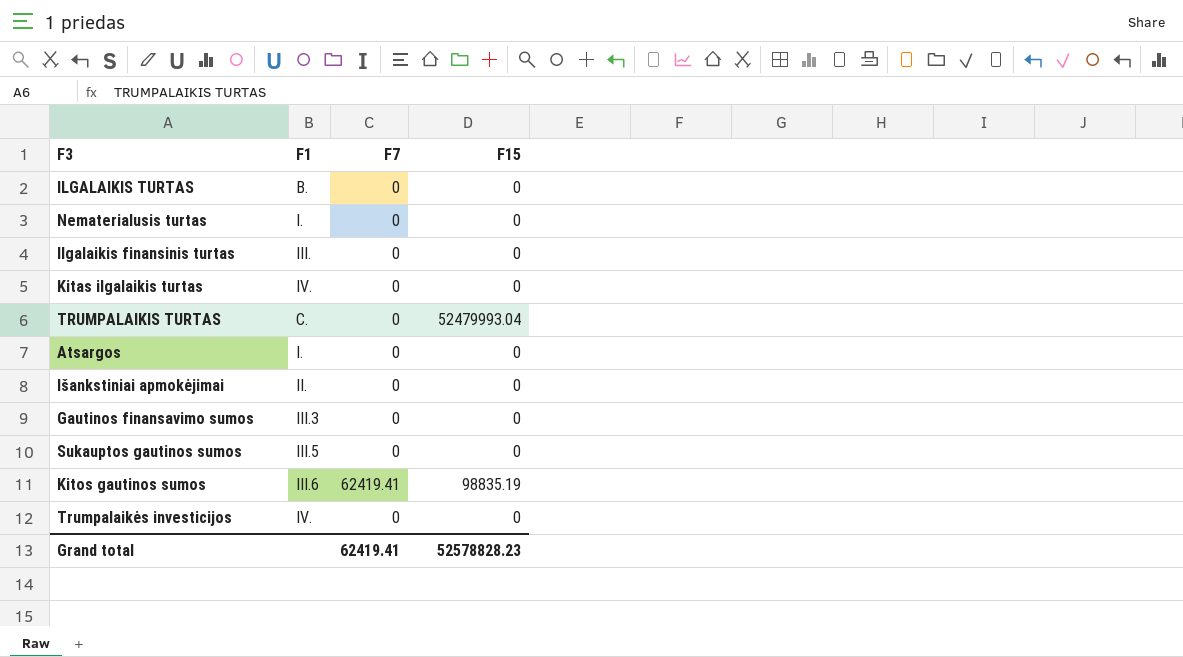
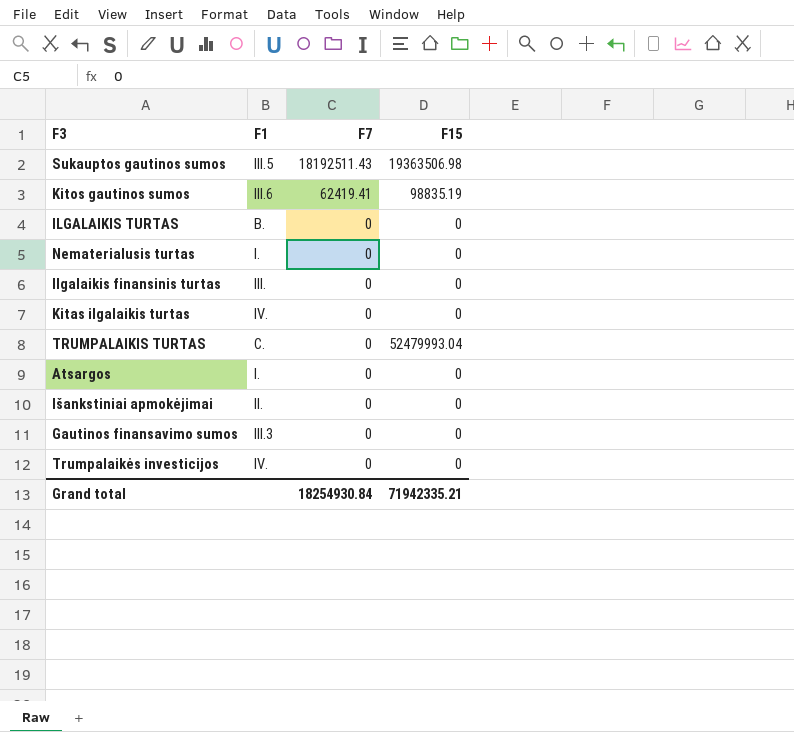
row order: none -> F7 descending
Sukauptos gautinos sumos | F7: 0 -> 18192511.43
Sukauptos gautinos sumos | F15: 0 -> 19363506.98
Grand total | F7: 62419.41 -> 18254930.84
Grand total | F15: 52578828.23 -> 71942335.21

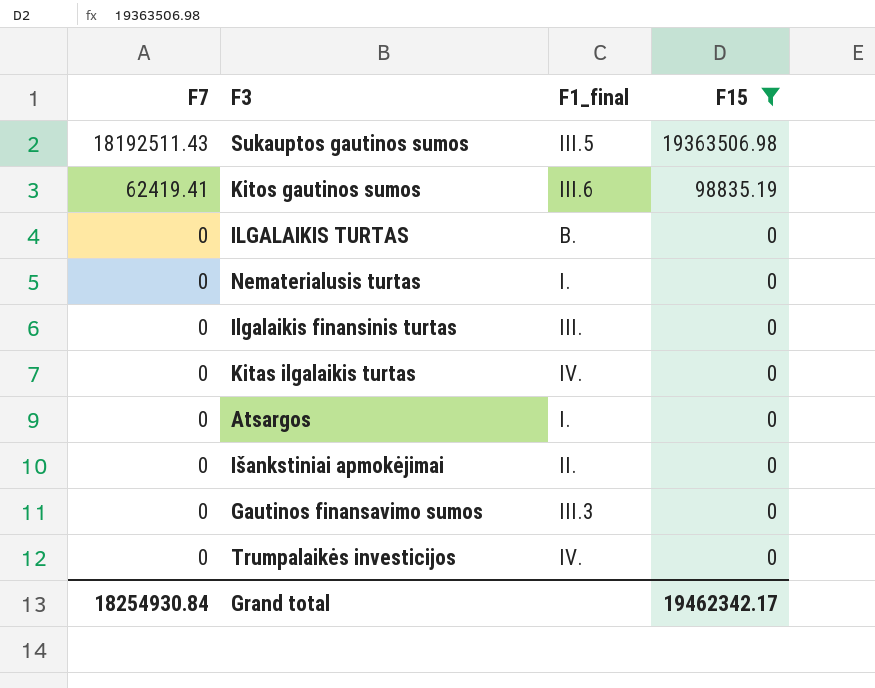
filter: none -> F15 != 52479993.04
column F7 | position: 3 -> 1
column name: F1 -> F1_final
Grand total | F15: 71942335.21 -> 19462342.17

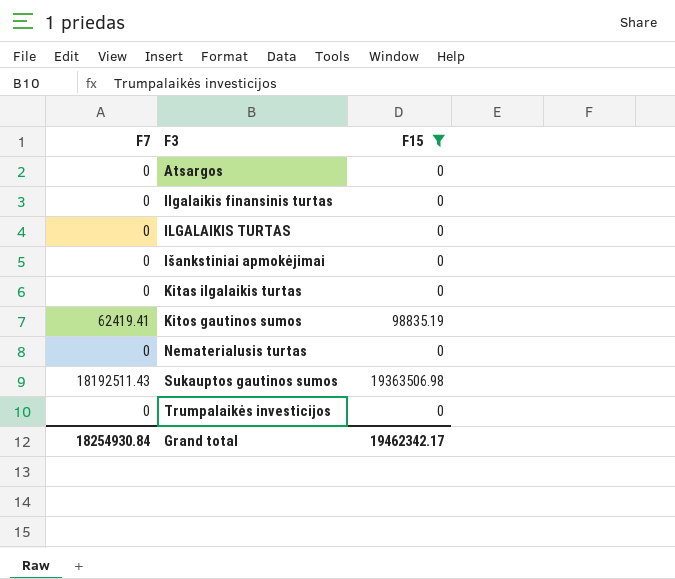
row order: F7 descending -> F3 ascending
column F1_final | position: 3 -> none
row Gautinos finansavimo sumos: 0 | III.3 | 0 -> none

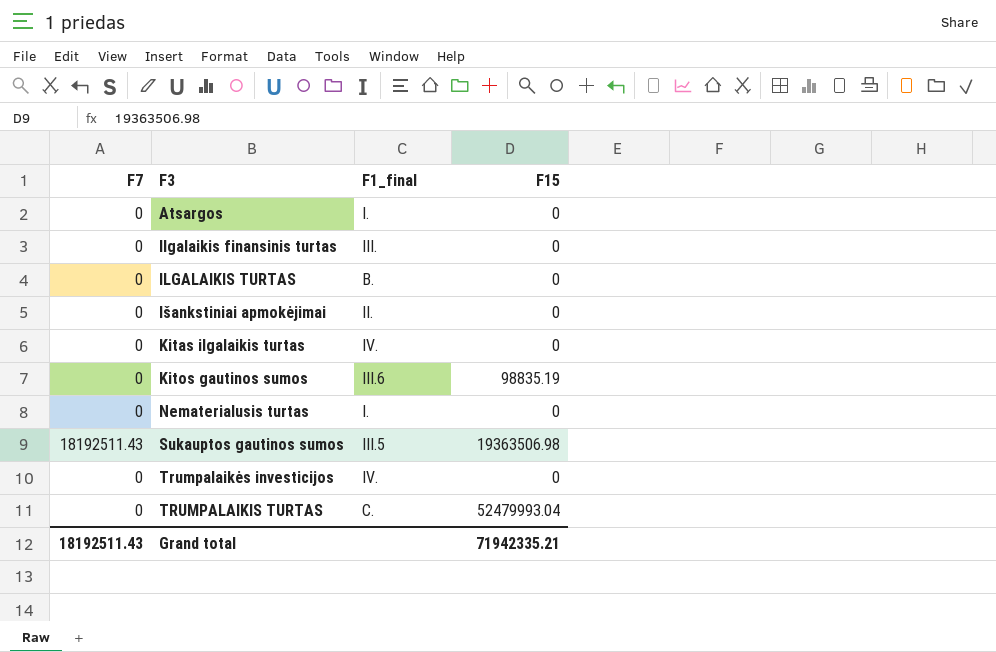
filter: F15 != 52479993.04 -> none
column F1_final | position: none -> 3
Kitos gautinos sumos | F7: 62419.41 -> 0
Grand total | F7: 18254930.84 -> 18192511.43
Grand total | F15: 19462342.17 -> 71942335.21

